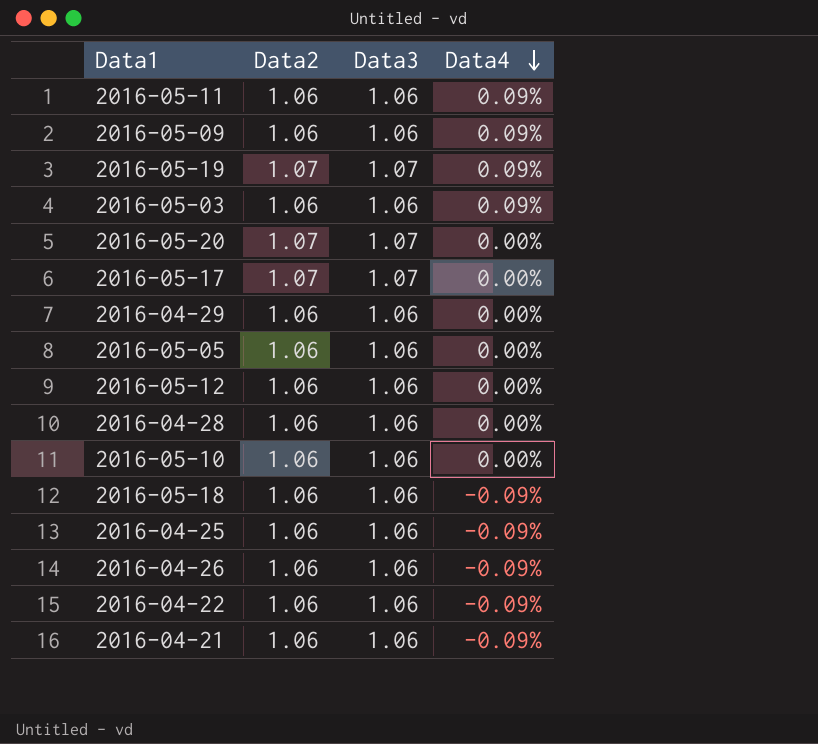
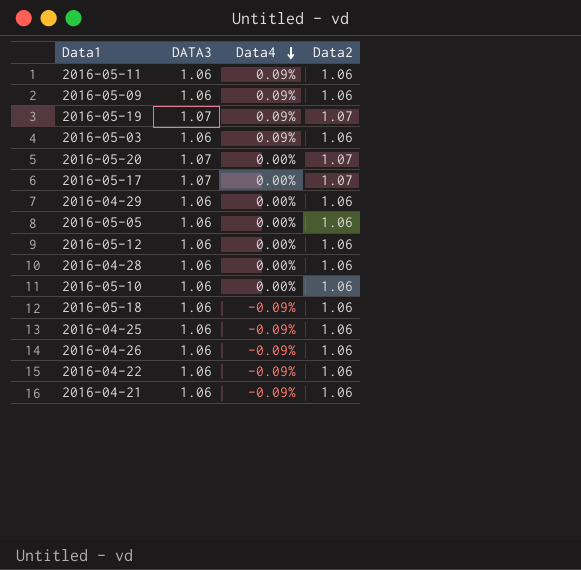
column name: Data3 -> DATA3
column Data2 | position: 2 -> 4

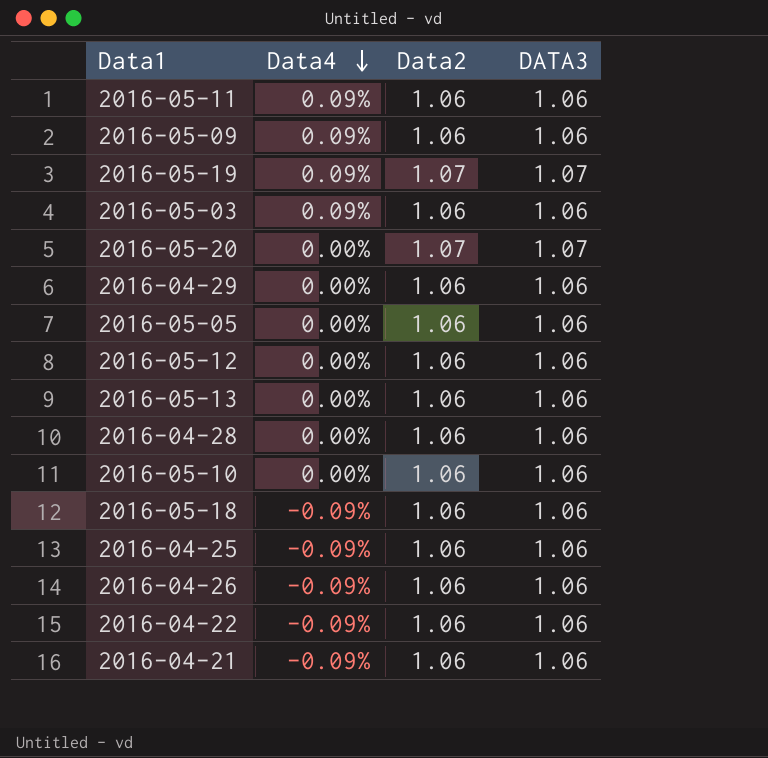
column DATA3 | position: 2 -> 4
row 2016-05-17: 1.07 | 0.00% | 1.07 -> none
row 2016-05-13: none -> 0.00% | 1.06 | 1.06

